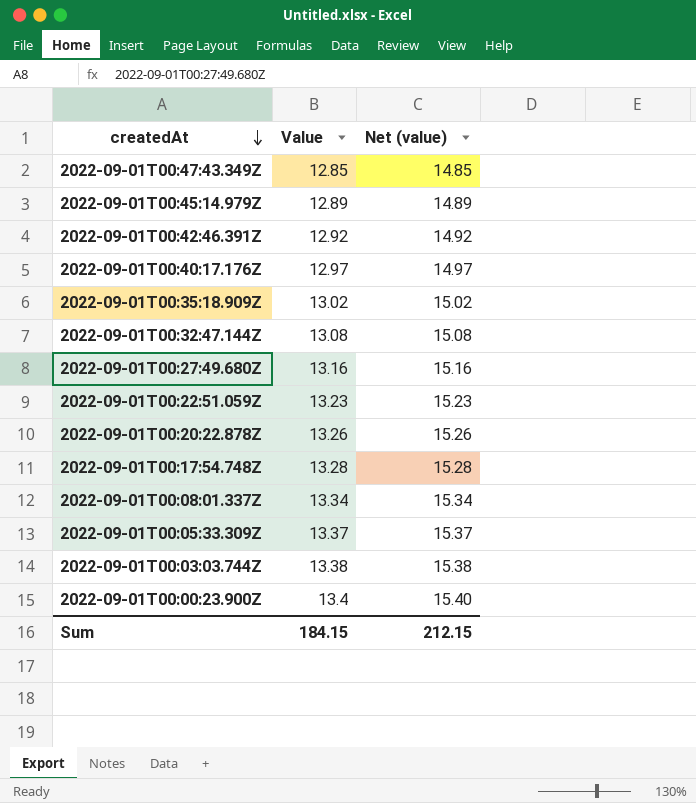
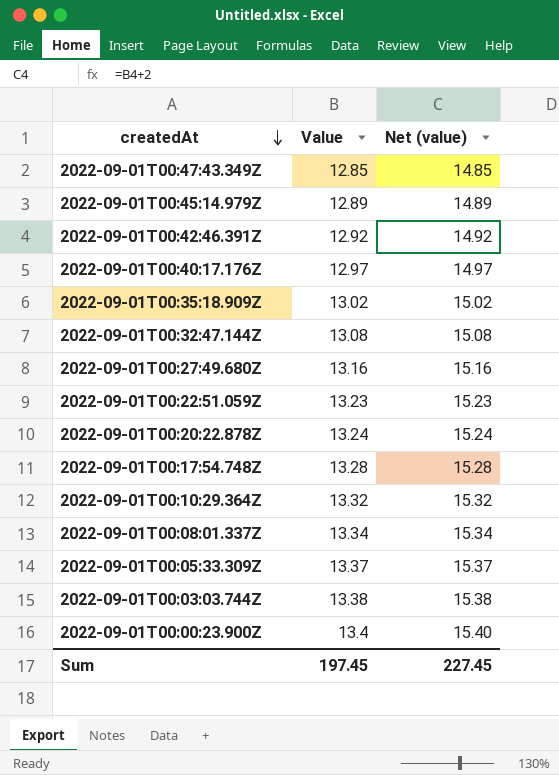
2022-09-01T00:20:22.878Z | Value: 13.26 -> 13.24
2022-09-01T00:20:22.878Z | Net (value): 15.26 -> 15.24
row 2022-09-01T00:10:29.364Z: none -> 13.32 | 15.32
Sum | Value: 184.15 -> 197.45
Sum | Net (value): 212.15 -> 227.45

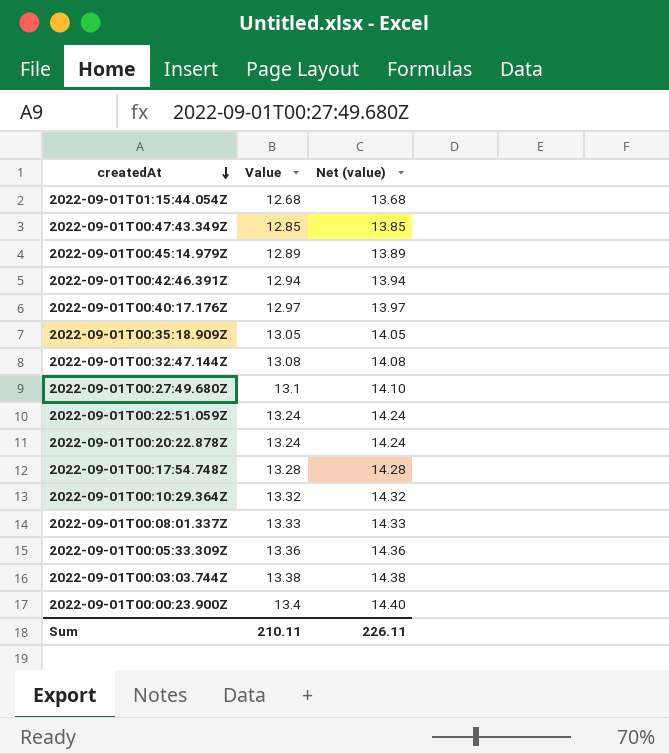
column Net (value) | formula: [Value] + 2 -> [Value] + 1
row 2022-09-01T01:15:44.054Z: none -> 12.68 | 13.68
2022-09-01T00:42:46.391Z | Value: 12.92 -> 12.94
2022-09-01T00:35:18.909Z | Value: 13.02 -> 13.05
2022-09-01T00:27:49.680Z | Value: 13.16 -> 13.1
2022-09-01T00:22:51.059Z | Value: 13.23 -> 13.24
2022-09-01T00:08:01.337Z | Value: 13.34 -> 13.33
2022-09-01T00:05:33.309Z | Value: 13.37 -> 13.36
Sum | Value: 197.45 -> 210.11
Sum | Net (value): 227.45 -> 226.11

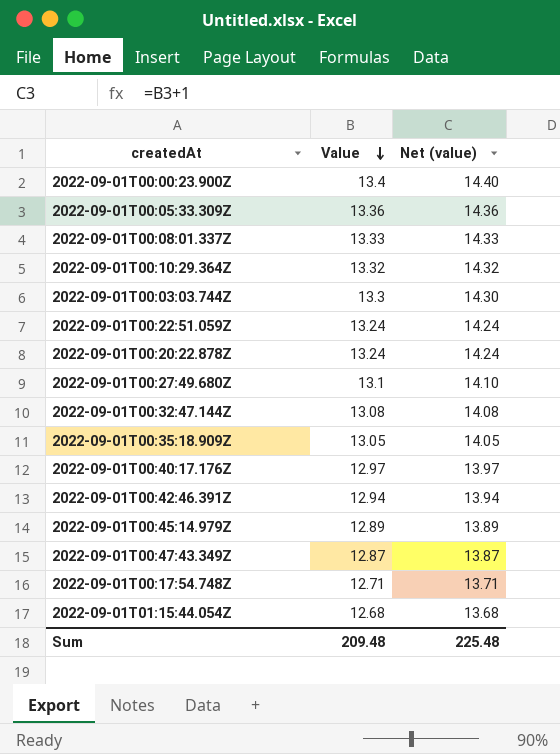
row order: createdAt descending -> Value descending
2022-09-01T00:03:03.744Z | Value: 13.38 -> 13.3
2022-09-01T00:03:03.744Z | Net (value): 14.38 -> 14.30
2022-09-01T00:47:43.349Z | Value: 12.85 -> 12.87
2022-09-01T00:47:43.349Z | Net (value): 13.85 -> 13.87
2022-09-01T00:17:54.748Z | Value: 13.28 -> 12.71
2022-09-01T00:17:54.748Z | Net (value): 14.28 -> 13.71
Sum | Value: 210.11 -> 209.48
Sum | Net (value): 226.11 -> 225.48

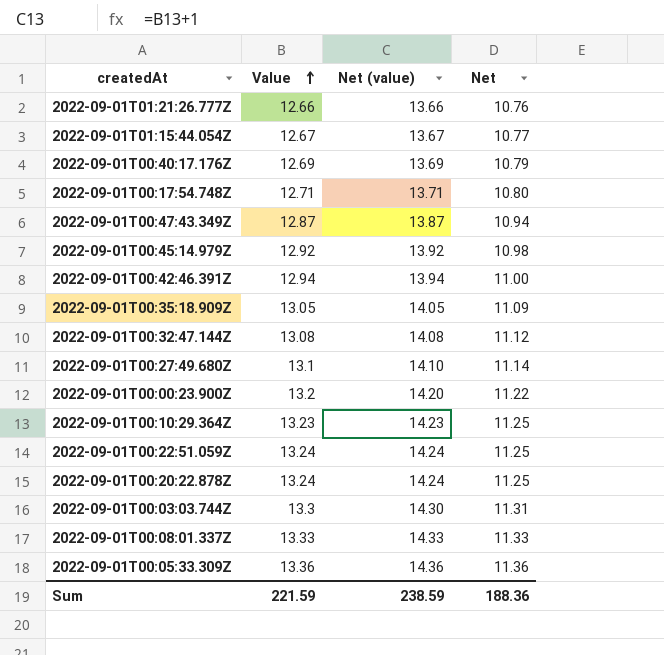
row order: Value descending -> Value ascending
column Net | formula: none -> [Value] * 0.85
row 2022-09-01T01:21:26.777Z: none -> 12.66 | 13.66 | 10.76
2022-09-01T01:15:44.054Z | Value: 12.68 -> 12.67
2022-09-01T01:15:44.054Z | Net (value): 13.68 -> 13.67
2022-09-01T00:40:17.176Z | Value: 12.97 -> 12.69
2022-09-01T00:40:17.176Z | Net (value): 13.97 -> 13.69
2022-09-01T00:45:14.979Z | Value: 12.89 -> 12.92
2022-09-01T00:45:14.979Z | Net (value): 13.89 -> 13.92
2022-09-01T00:00:23.900Z | Value: 13.4 -> 13.2
2022-09-01T00:00:23.900Z | Net (value): 14.40 -> 14.20
2022-09-01T00:10:29.364Z | Value: 13.32 -> 13.23
2022-09-01T00:10:29.364Z | Net (value): 14.32 -> 14.23
Sum | Value: 209.48 -> 221.59
Sum | Net (value): 225.48 -> 238.59

